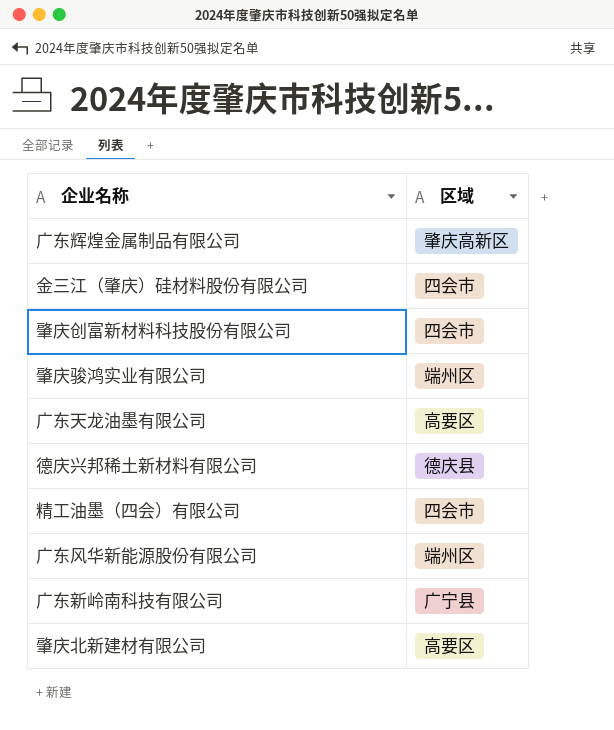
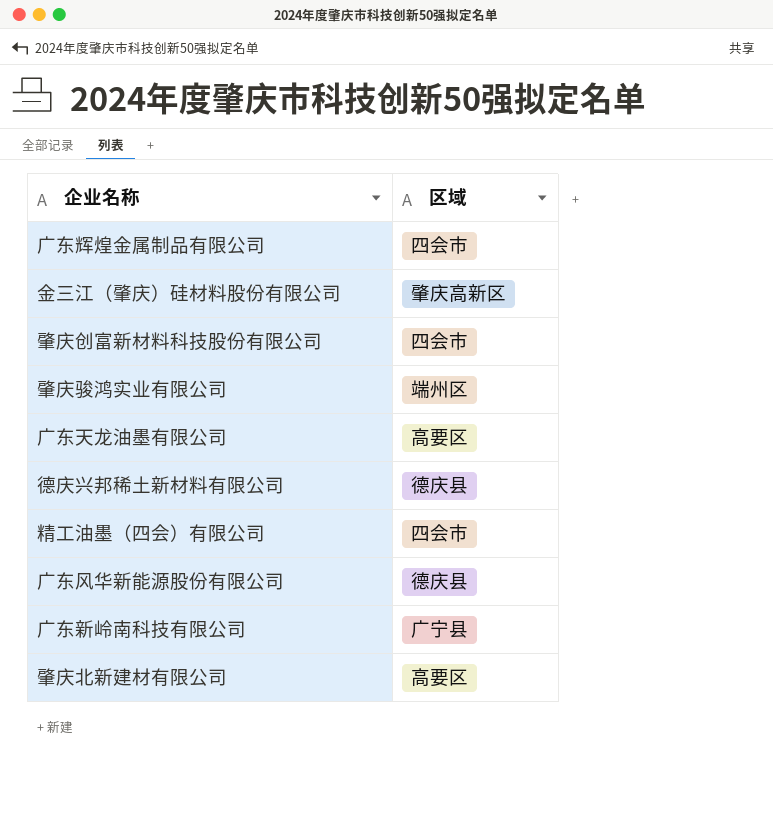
广东辉煌金属制品有限公司 | 区域: 肇庆高新区 -> 四会市
金三江（肇庆）硅材料股份有限公司 | 区域: 四会市 -> 肇庆高新区
广东风华新能源股份有限公司 | 区域: 端州区 -> 德庆县

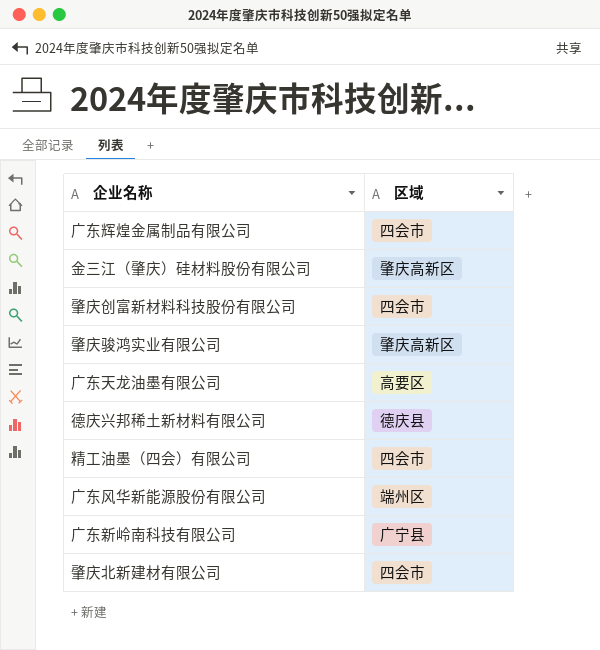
肇庆骏鸿实业有限公司 | 区域: 端州区 -> 肇庆高新区
广东风华新能源股份有限公司 | 区域: 德庆县 -> 端州区
肇庆北新建材有限公司 | 区域: 高要区 -> 四会市

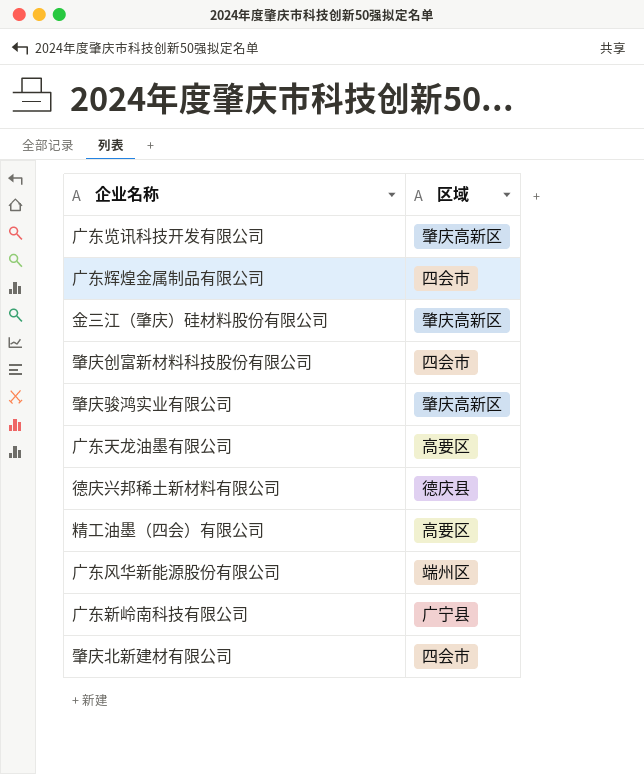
row 广东览讯科技开发有限公司: none -> 肇庆高新区
精工油墨（四会）有限公司 | 区域: 四会市 -> 高要区

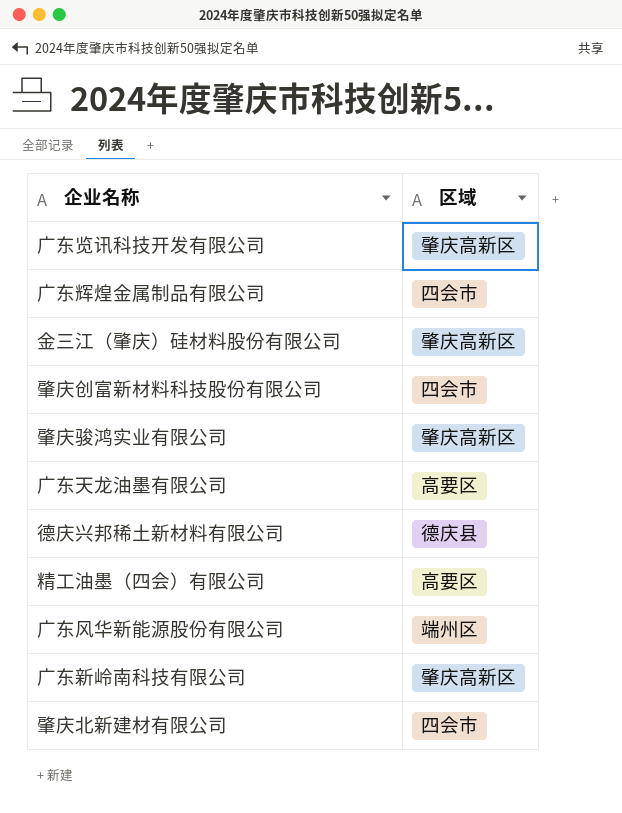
广东新岭南科技有限公司 | 区域: 广宁县 -> 肇庆高新区

